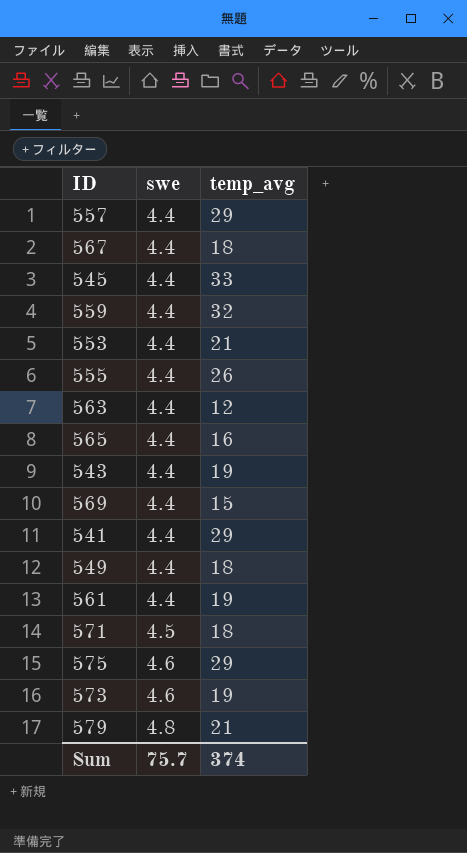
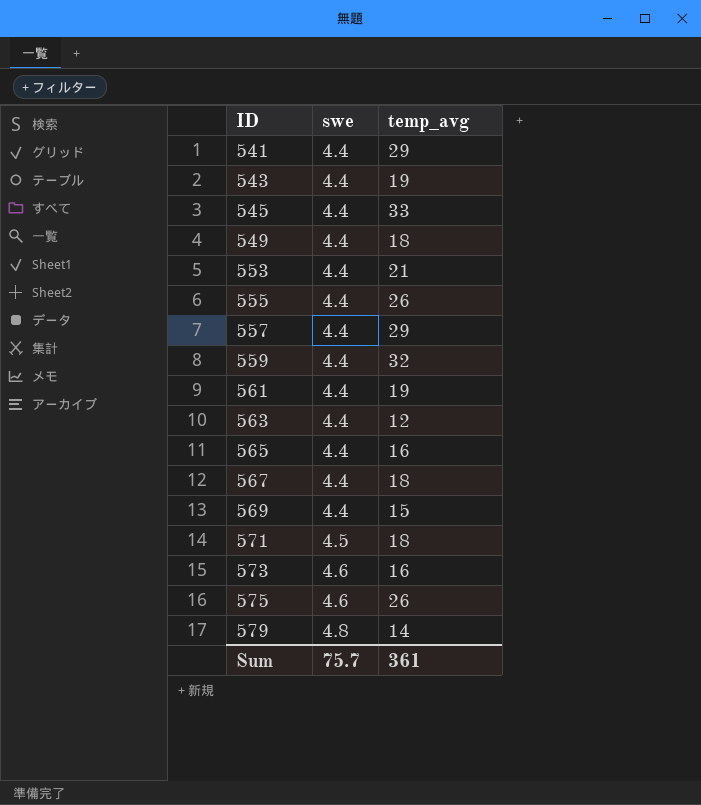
row order: swe ascending -> ID ascending
573 | temp_avg: 19 -> 16
575 | temp_avg: 29 -> 26
579 | temp_avg: 21 -> 14
Sum | temp_avg: 374 -> 361

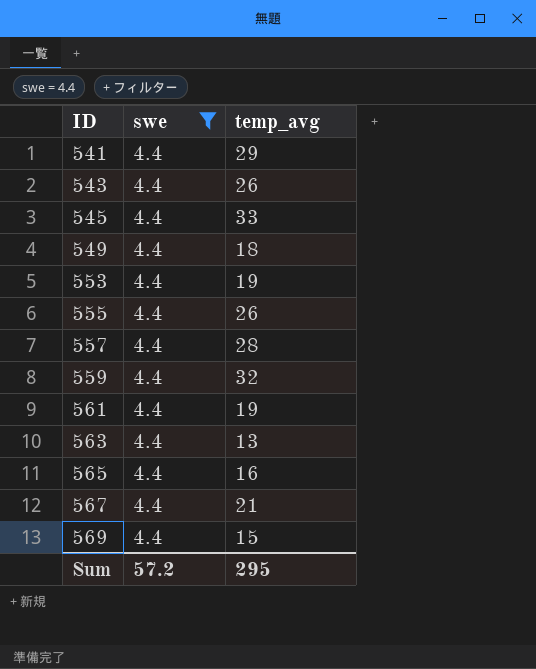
filter: none -> swe = 4.4
543 | temp_avg: 19 -> 26
553 | temp_avg: 21 -> 19
557 | temp_avg: 29 -> 28
563 | temp_avg: 12 -> 13
567 | temp_avg: 18 -> 21
Sum | swe: 75.7 -> 57.2
Sum | temp_avg: 361 -> 295

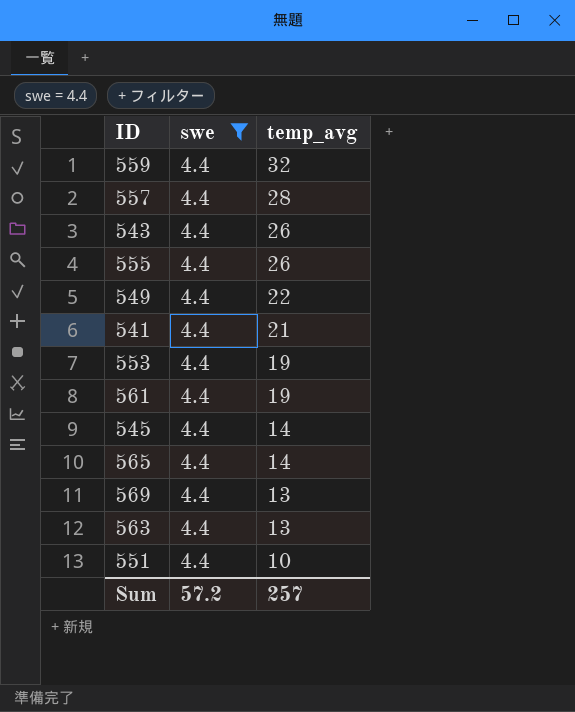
row order: ID ascending -> temp_avg descending
row 567: 4.4 | 21 -> none
549 | temp_avg: 18 -> 22
541 | temp_avg: 29 -> 21
545 | temp_avg: 33 -> 14
565 | temp_avg: 16 -> 14
569 | temp_avg: 15 -> 13
row 551: none -> 4.4 | 10
Sum | temp_avg: 295 -> 257

